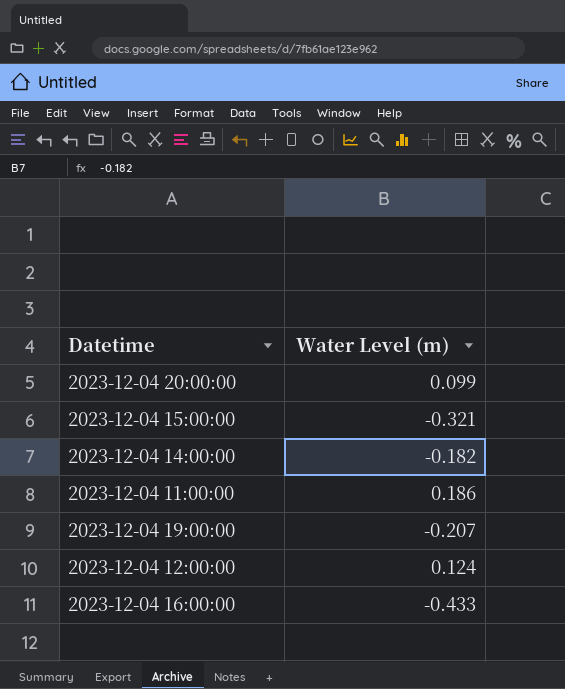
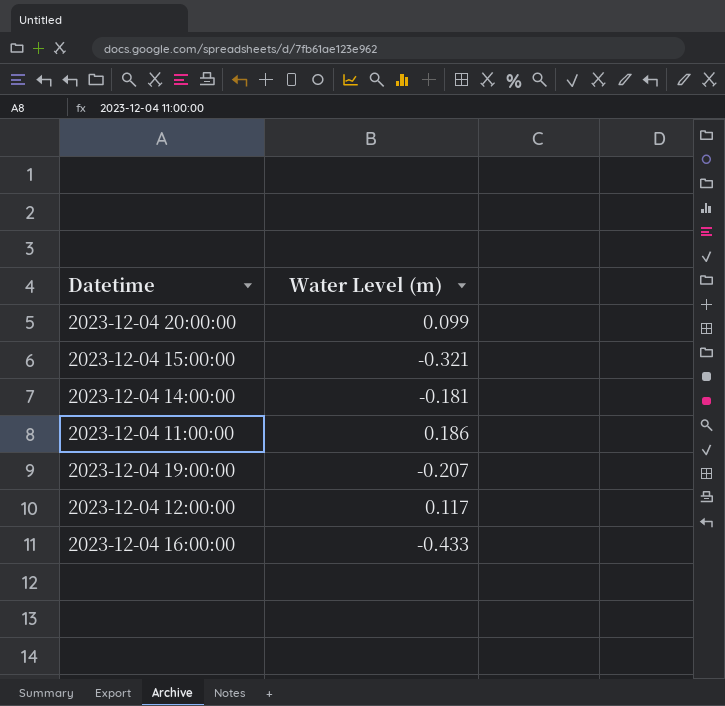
2023-12-04 14:00:00 | Water Level (m): -0.182 -> -0.181
2023-12-04 12:00:00 | Water Level (m): 0.124 -> 0.117

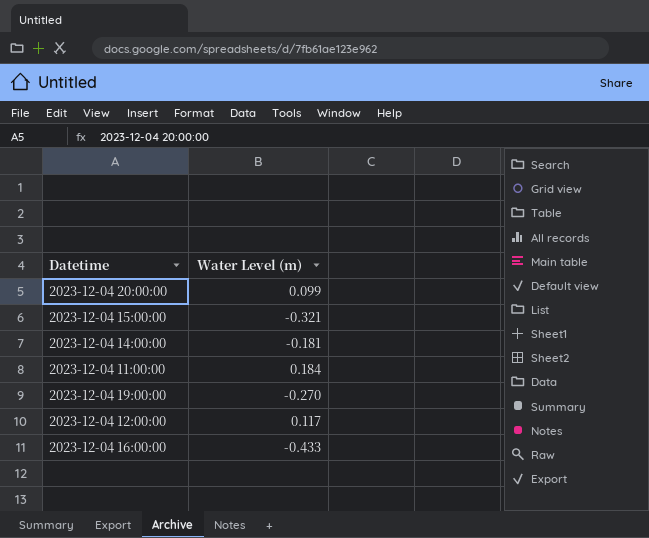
2023-12-04 11:00:00 | Water Level (m): 0.186 -> 0.184
2023-12-04 19:00:00 | Water Level (m): -0.207 -> -0.270

